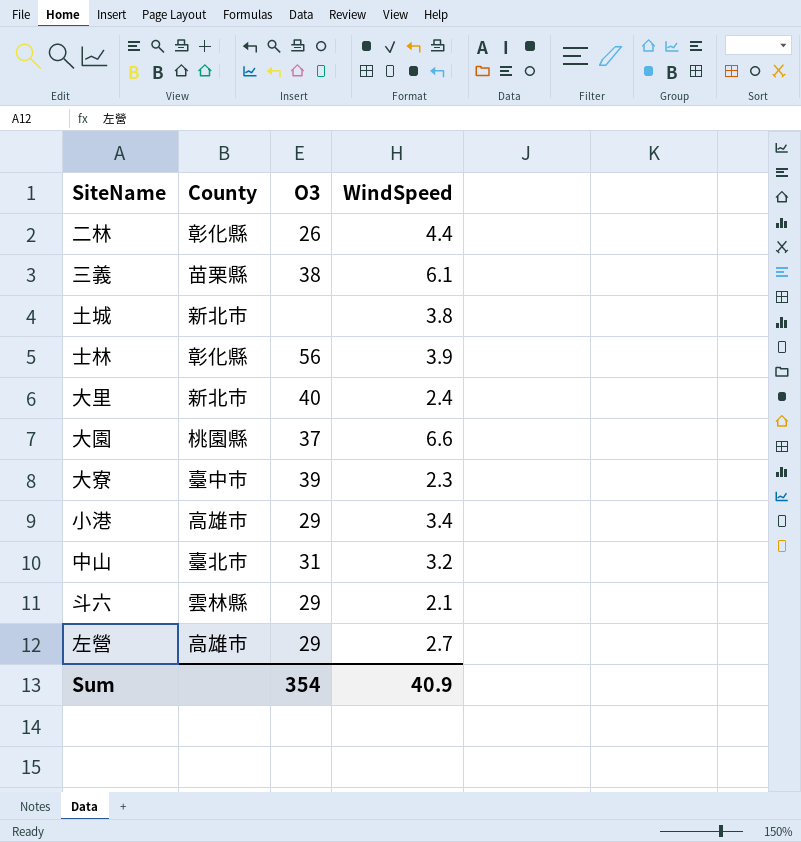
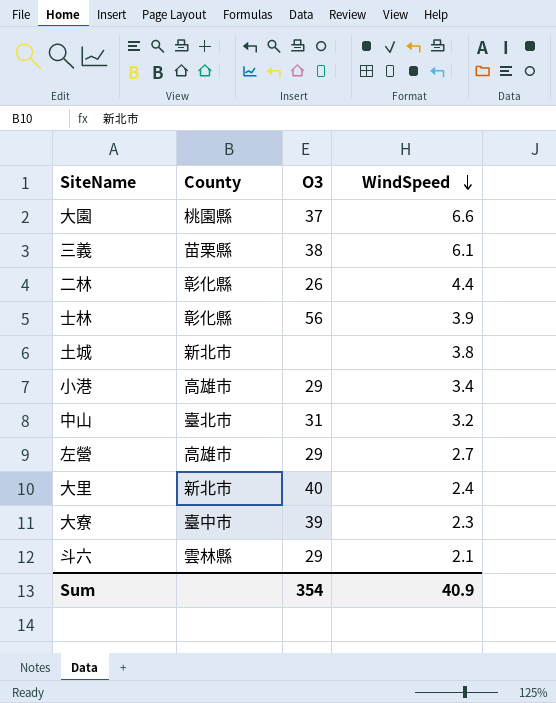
row order: none -> WindSpeed descending

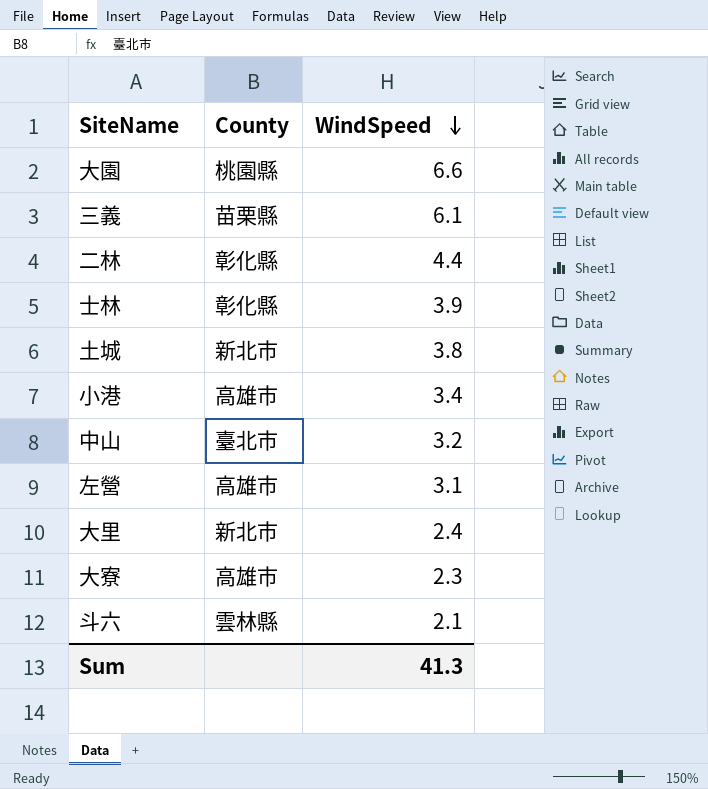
column O3 | position: 3 -> none
左營 | WindSpeed: 2.7 -> 3.1
大寮 | County: 臺中市 -> 高雄市
Sum | WindSpeed: 40.9 -> 41.3

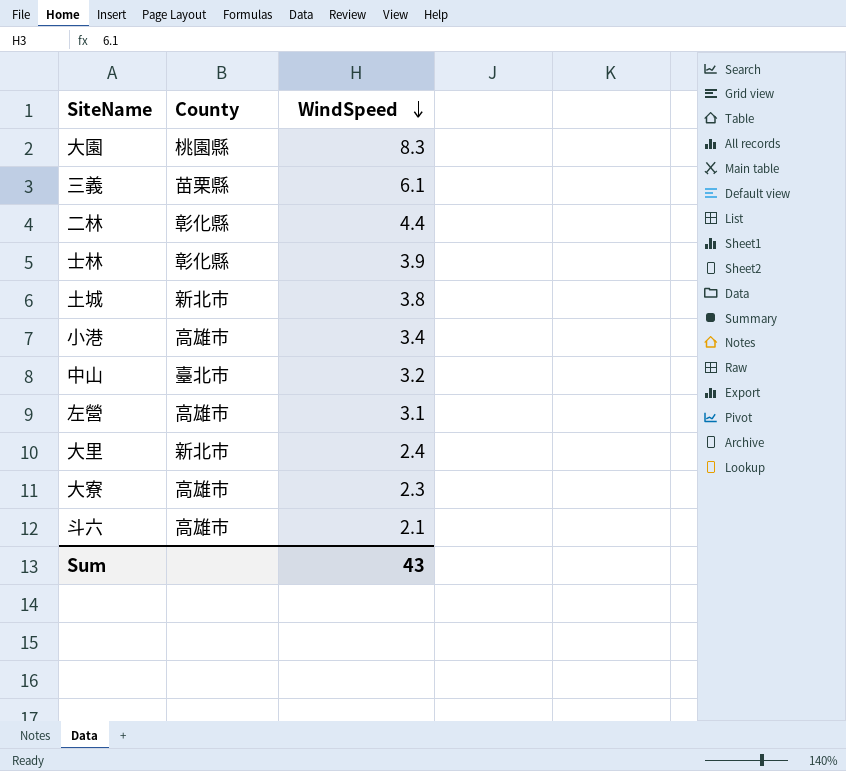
大園 | WindSpeed: 6.6 -> 8.3
斗六 | County: 雲林縣 -> 高雄市
Sum | WindSpeed: 41.3 -> 43

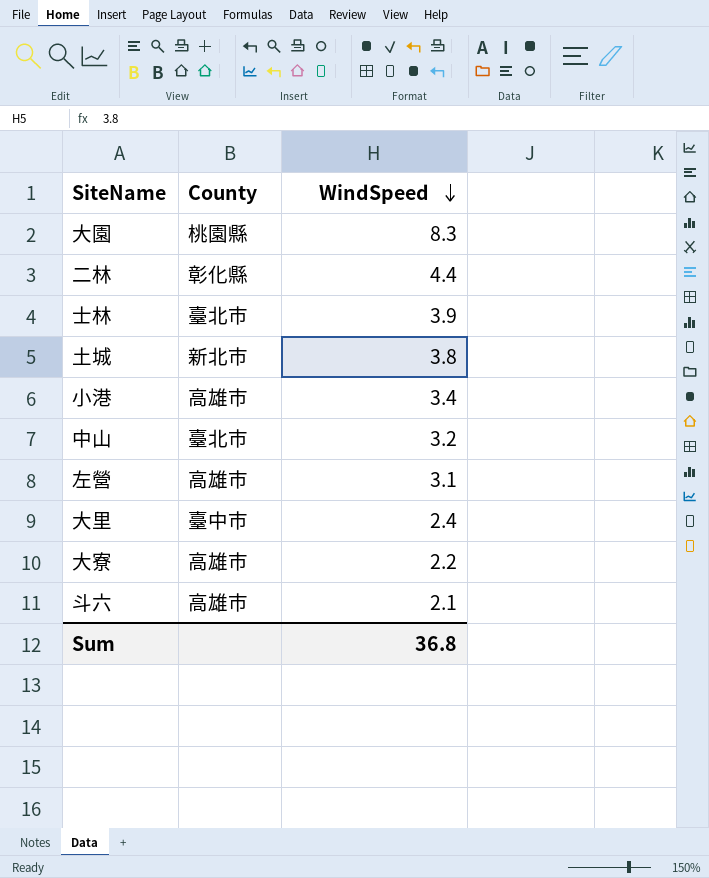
row 三義: 苗栗縣 | 6.1 -> none
士林 | County: 彰化縣 -> 臺北市
大里 | County: 新北市 -> 臺中市
大寮 | WindSpeed: 2.3 -> 2.2
Sum | WindSpeed: 43 -> 36.8

